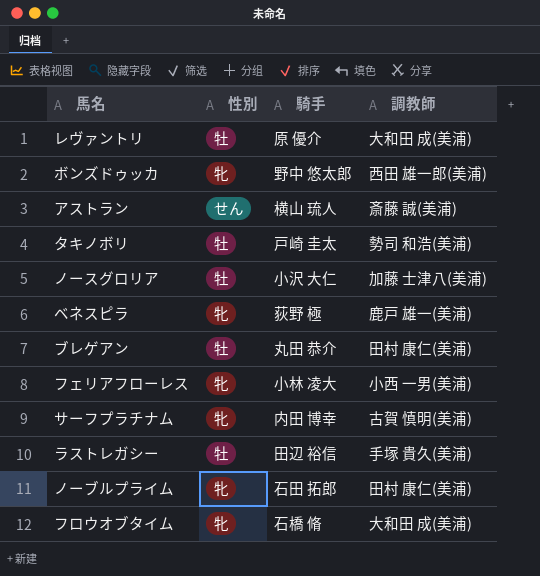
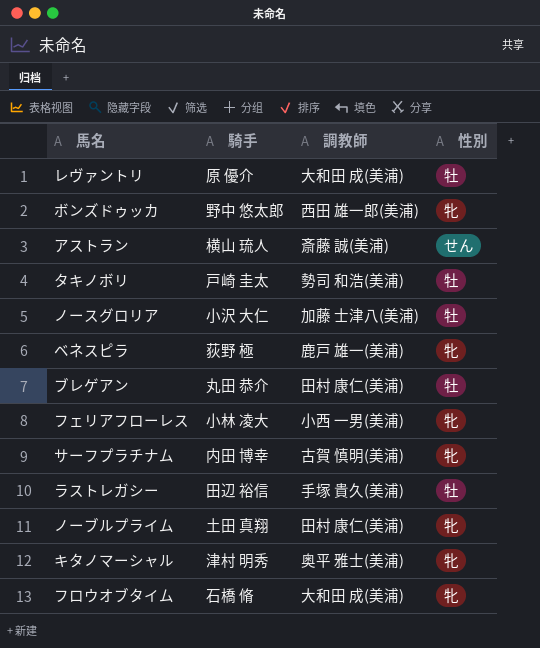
column 性別 | position: 2 -> 4
ノーブルプライム | 騎手: 石田 拓郎 -> 土田 真翔
row キタノマーシャル: none -> 津村 明秀 | 奥平 雅士(美浦) | 牝

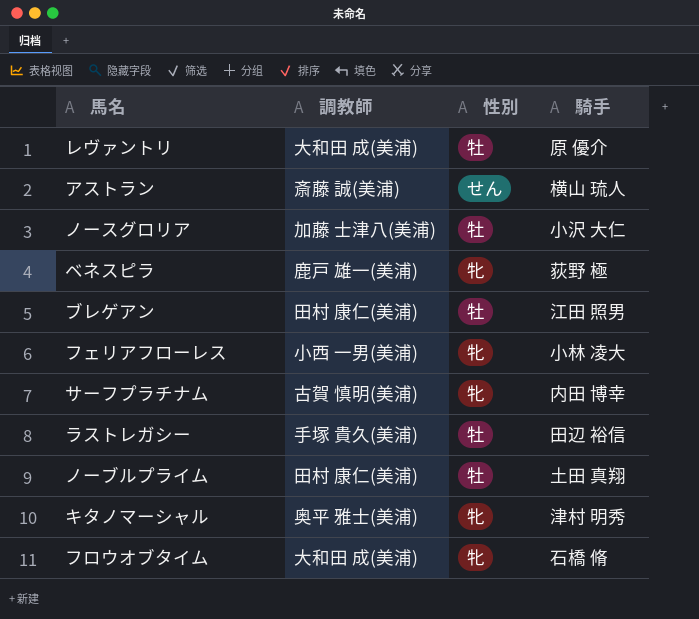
column 騎手 | position: 2 -> 4
row ボンズドゥッカ: 野中 悠太郎 | 西田 雄一郎(美浦) | 牝 -> none
row タキノボリ: 戸崎 圭太 | 勢司 和浩(美浦) | 牡 -> none
ブレゲアン | 騎手: 丸田 恭介 -> 江田 照男
ノーブルプライム | 性別: 牝 -> 牡

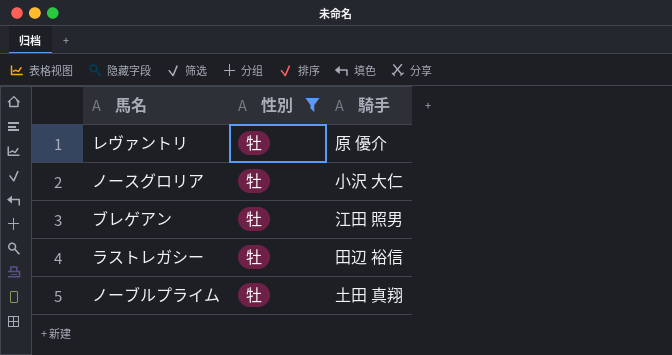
filter: none -> 性別 = 牡
column 調教師 | position: 2 -> none

